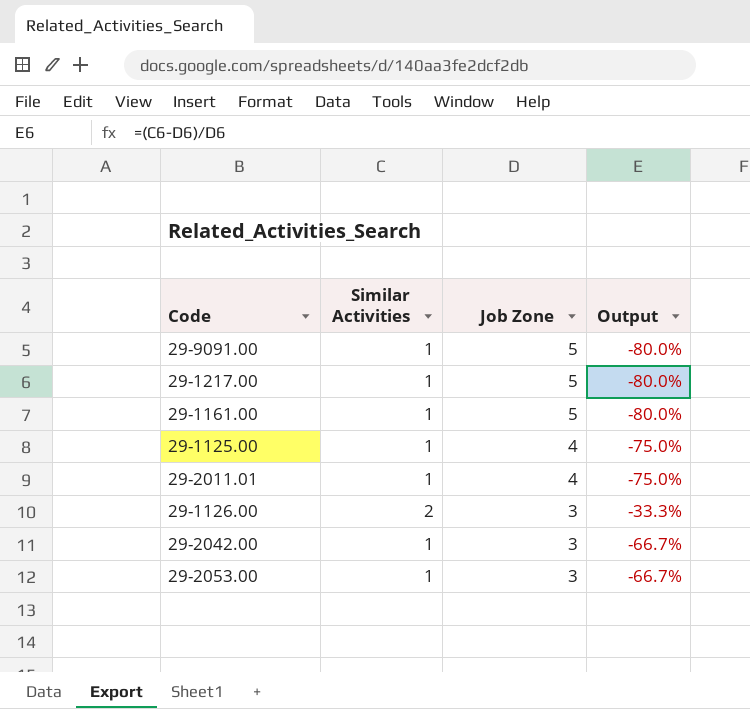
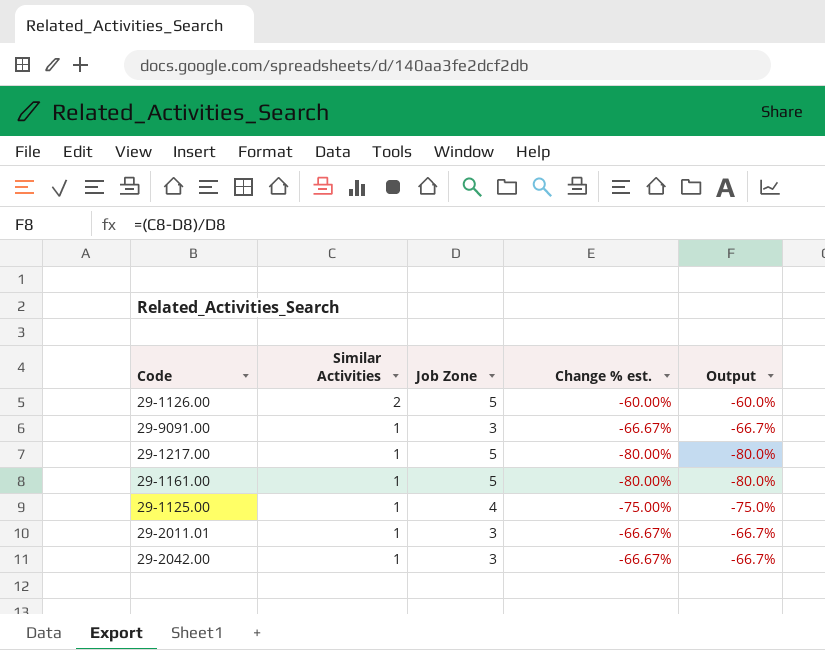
row order: Job Zone descending -> Similar Activities descending
column Change % est. | formula: none -> ([Similar Activities] - [Job Zone]) / [Job Zone]
row 29-2053.00: 1 | 3 | -66.7% -> none
29-1126.00 | Job Zone: 3 -> 5
29-1126.00 | Output: -33.3% -> -60.0%
29-9091.00 | Job Zone: 5 -> 3
29-9091.00 | Output: -80.0% -> -66.7%
29-2011.01 | Job Zone: 4 -> 3
29-2011.01 | Output: -75.0% -> -66.7%

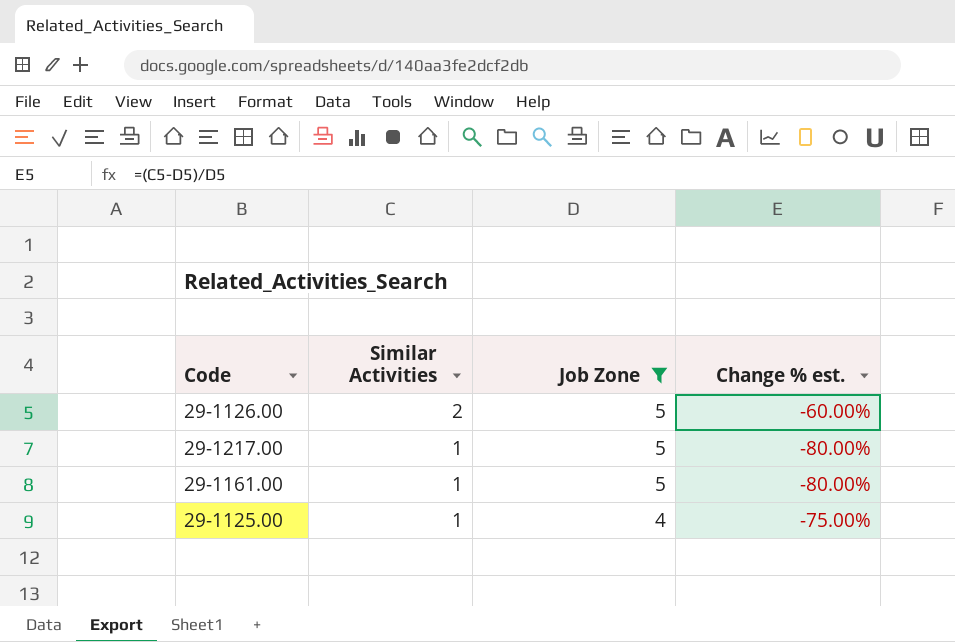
filter: none -> Job Zone != 3
column Output | formula: ([Similar Activities] - [Job Zone]) / [Job Zone] -> none

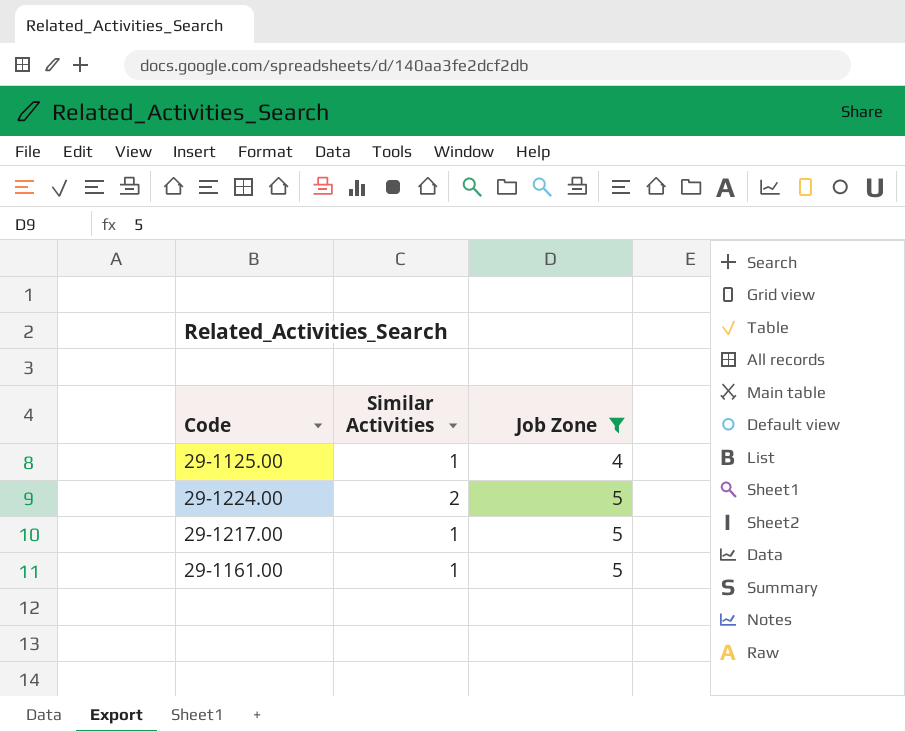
row order: Similar Activities descending -> Job Zone ascending
column Change % est. | formula: ([Similar Activities] - [Job Zone]) / [Job Zone] -> none
row 29-1126.00: 2 | 5 | -60.00% -> none
row 29-1224.00: none -> 2 | 5

